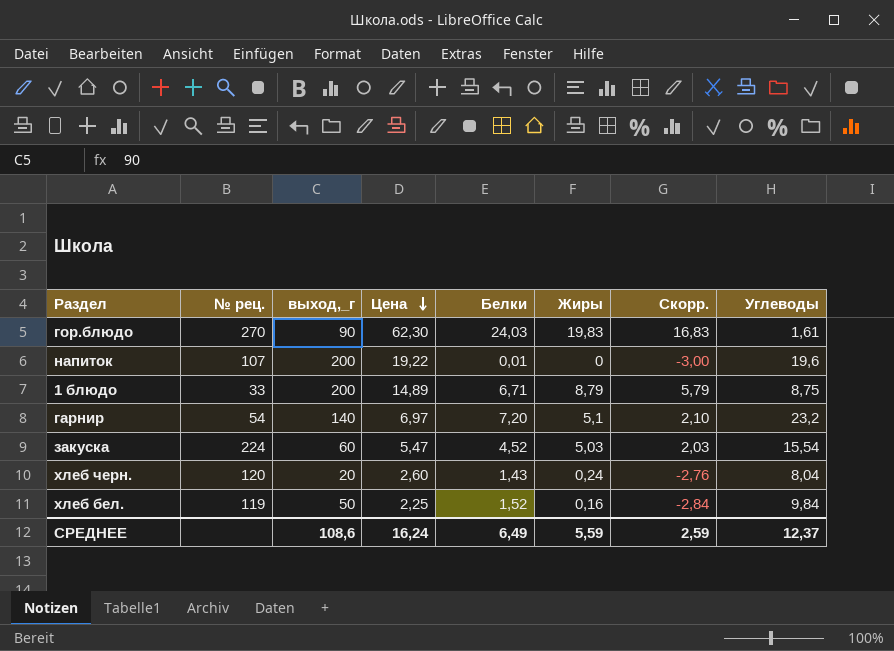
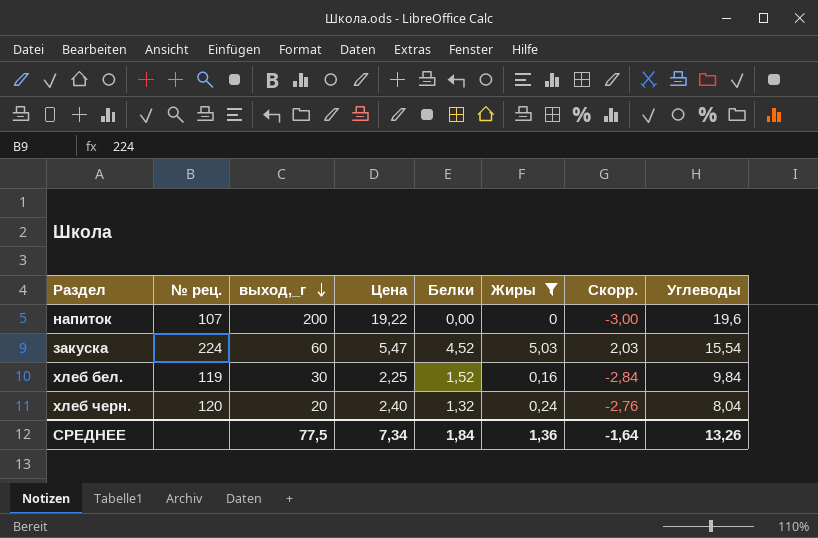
filter: none -> Жиры <= 5,03
row order: Цена descending -> выход,_г descending
напиток | Белки: 0,01 -> 0,00
хлеб бел. | выход,_г: 50 -> 30
хлеб черн. | Цена: 2,60 -> 2,40
хлеб черн. | Белки: 1,43 -> 1,32
СРЕДНЕЕ | выход,_г: 108,6 -> 77,5
СРЕДНЕЕ | Цена: 16,24 -> 7,34
СРЕДНЕЕ | Белки: 6,49 -> 1,84
СРЕДНЕЕ | Жиры: 5,59 -> 1,36
СРЕДНЕЕ | Скорр.: 2,59 -> -1,64
СРЕДНЕЕ | Углеводы: 12,37 -> 13,26

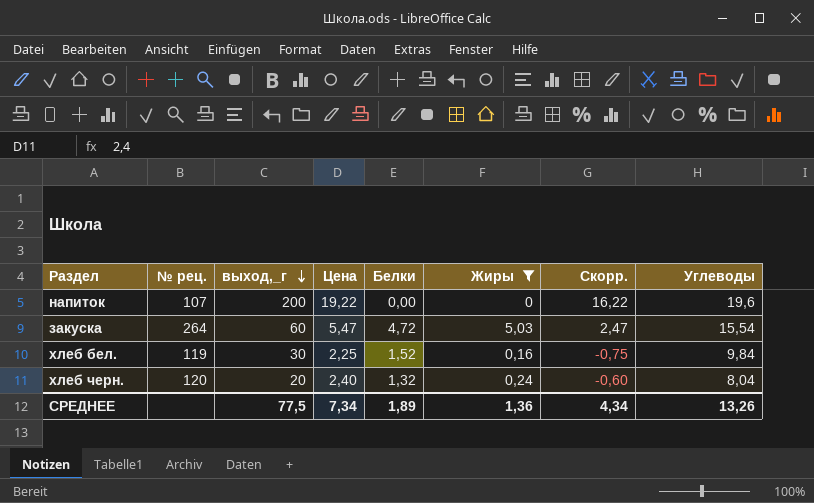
column Скорр. | formula: [Жиры] - 3 -> [Цена] - 3
закуска | № рец.: 224 -> 264
закуска | Белки: 4,52 -> 4,72
СРЕДНЕЕ | Белки: 1,84 -> 1,89
СРЕДНЕЕ | Скорр.: -1,64 -> 4,34

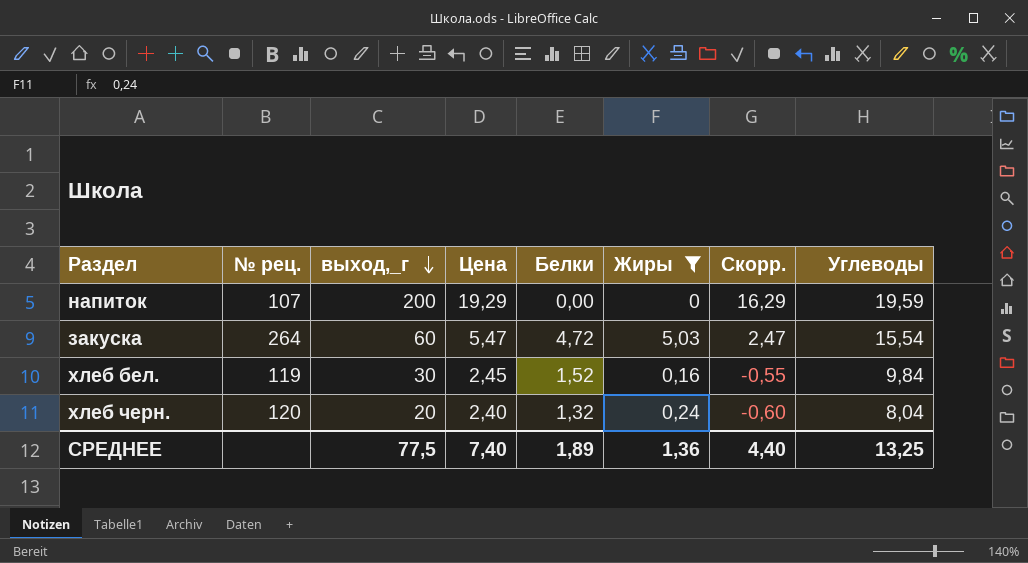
напиток | Цена: 19,22 -> 19,29
напиток | Скорр.: 16,22 -> 16,29
напиток | Углеводы: 19,6 -> 19,59
хлеб бел. | Цена: 2,25 -> 2,45
хлеб бел. | Скорр.: -0,75 -> -0,55
СРЕДНЕЕ | Цена: 7,34 -> 7,40
СРЕДНЕЕ | Скорр.: 4,34 -> 4,40
СРЕДНЕЕ | Углеводы: 13,26 -> 13,25

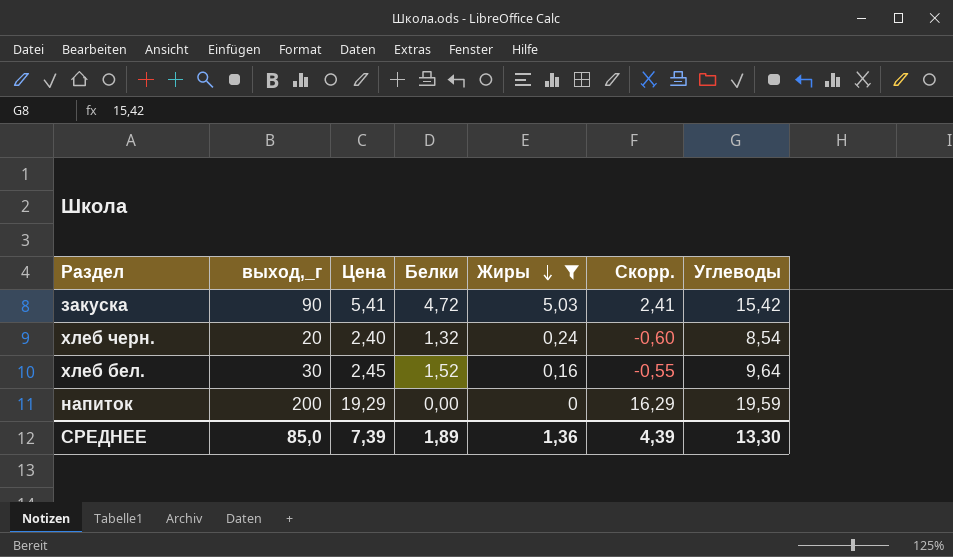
row order: выход,_г descending -> Жиры descending
column № рец. | position: 2 -> none
закуска | выход,_г: 60 -> 90
закуска | Цена: 5,47 -> 5,41
закуска | Скорр.: 2,47 -> 2,41
закуска | Углеводы: 15,54 -> 15,42
хлеб черн. | Углеводы: 8,04 -> 8,54
хлеб бел. | Углеводы: 9,84 -> 9,64
СРЕДНЕЕ | выход,_г: 77,5 -> 85,0
СРЕДНЕЕ | Цена: 7,40 -> 7,39
СРЕДНЕЕ | Скорр.: 4,40 -> 4,39
СРЕДНЕЕ | Углеводы: 13,25 -> 13,30

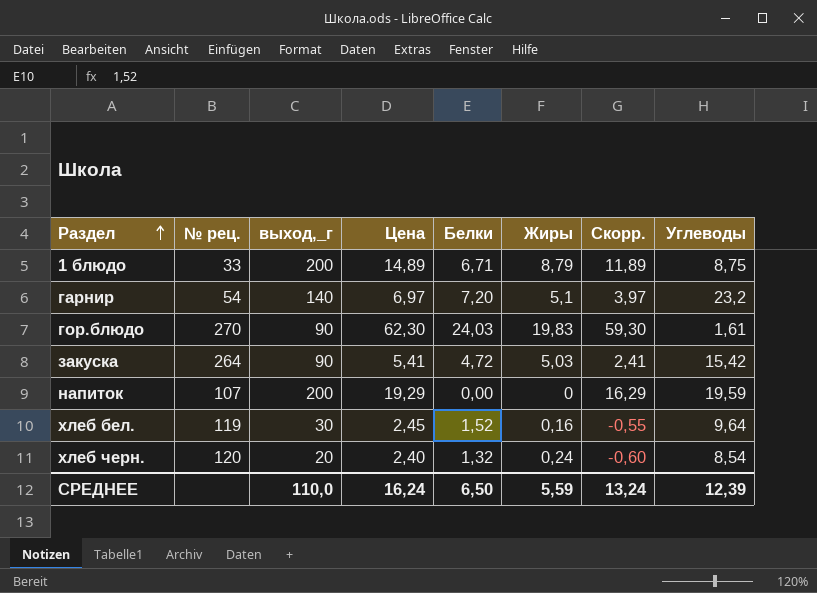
filter: Жиры <= 5,03 -> none
row order: Жиры descending -> Раздел ascending
column № рец. | position: none -> 2
СРЕДНЕЕ | выход,_г: 85,0 -> 110,0
СРЕДНЕЕ | Цена: 7,39 -> 16,24
СРЕДНЕЕ | Белки: 1,89 -> 6,50
СРЕДНЕЕ | Жиры: 1,36 -> 5,59
СРЕДНЕЕ | Скорр.: 4,39 -> 13,24
СРЕДНЕЕ | Углеводы: 13,30 -> 12,39

